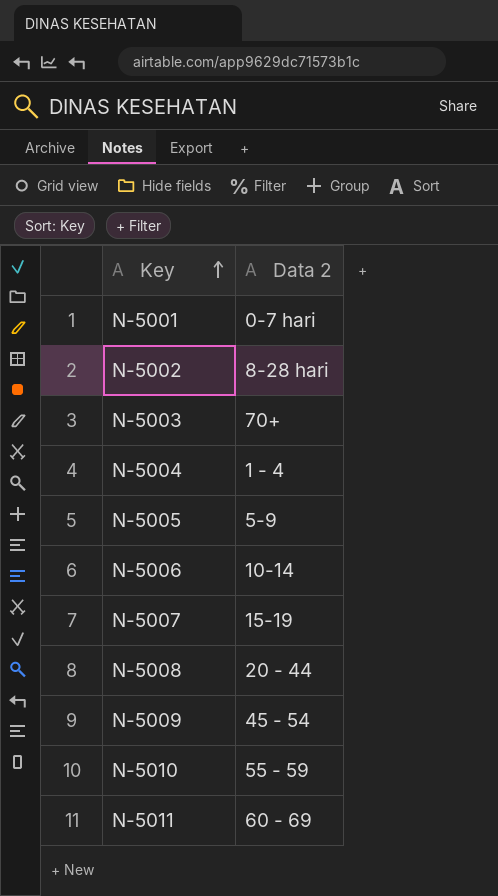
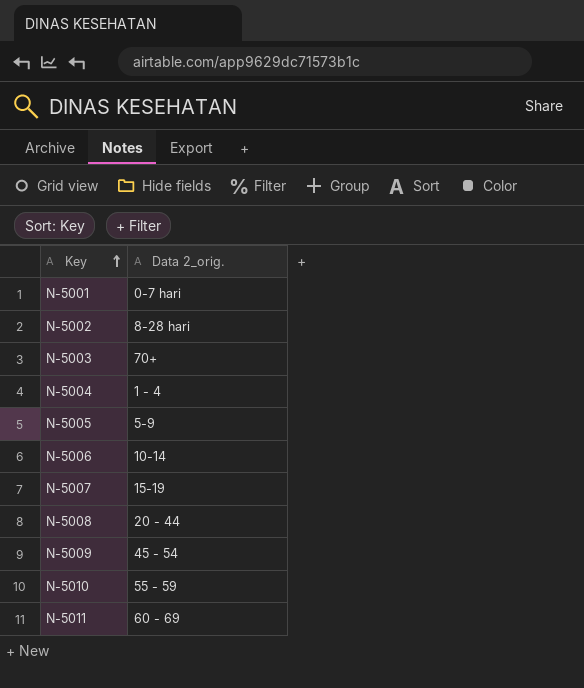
column name: Data 2 -> Data 2_orig.

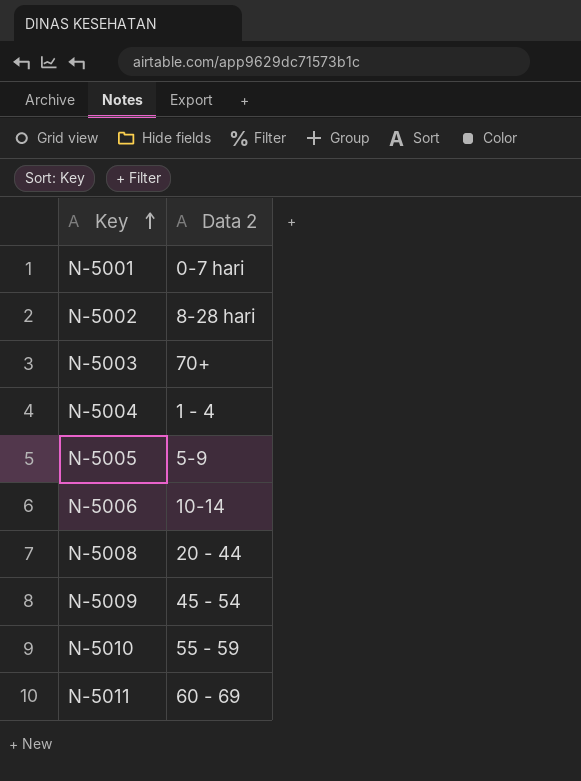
column name: Data 2_orig. -> Data 2
row N-5007: 15-19 -> none

